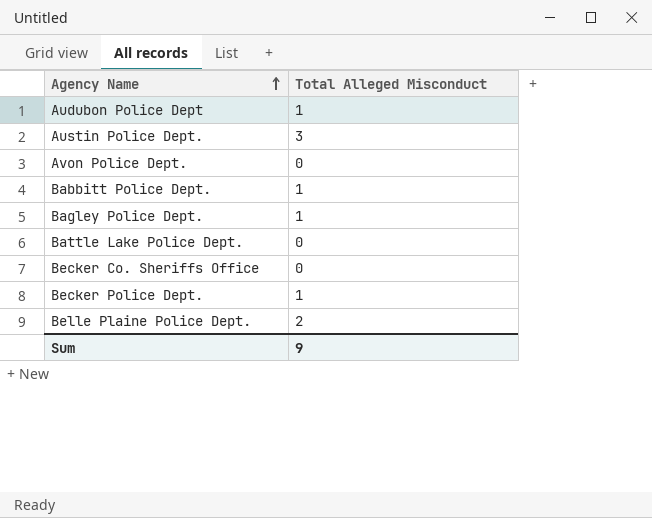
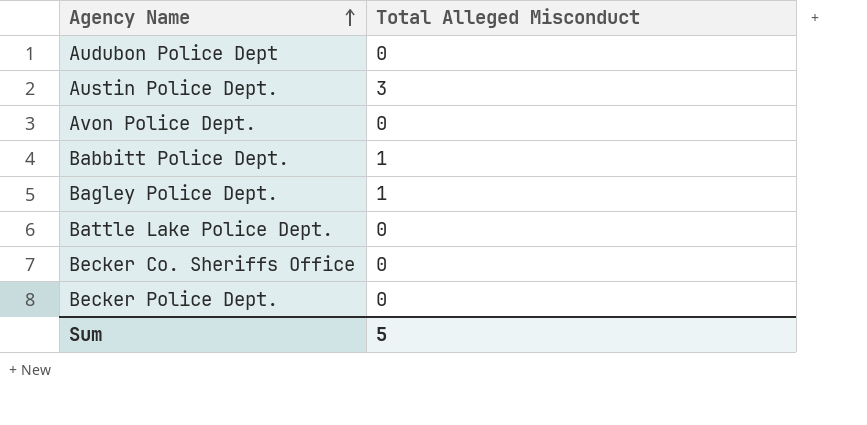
row Belle Plaine Police Dept.: 2 -> none
Audubon Police Dept | Total Alleged Misconduct: 1 -> 0
Becker Police Dept. | Total Alleged Misconduct: 1 -> 0
Sum | Total Alleged Misconduct: 9 -> 5

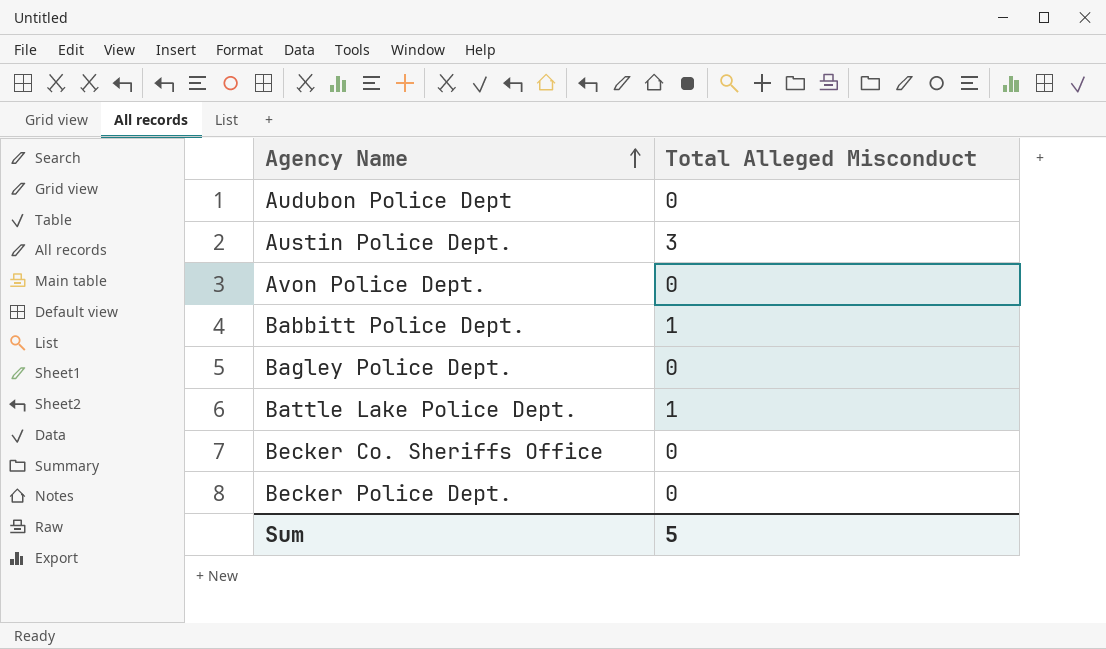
Bagley Police Dept. | Total Alleged Misconduct: 1 -> 0
Battle Lake Police Dept. | Total Alleged Misconduct: 0 -> 1

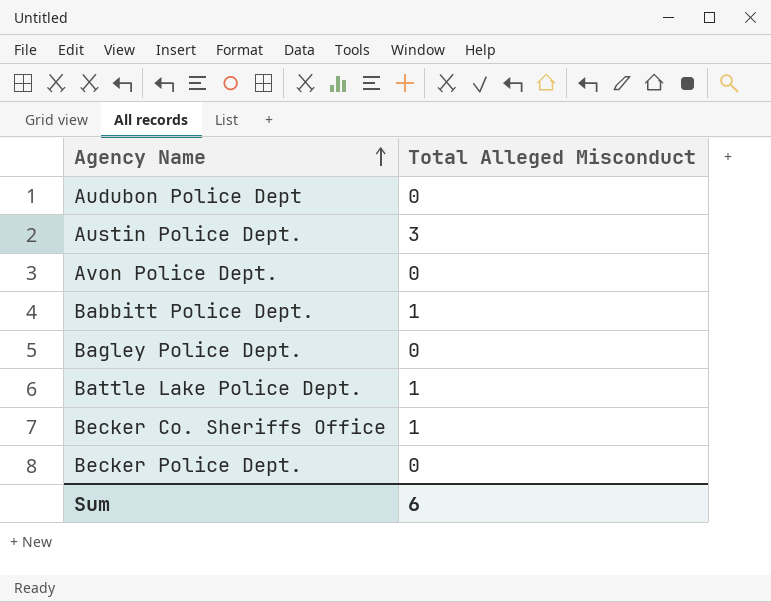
Becker Co. Sheriffs Office | Total Alleged Misconduct: 0 -> 1
Sum | Total Alleged Misconduct: 5 -> 6

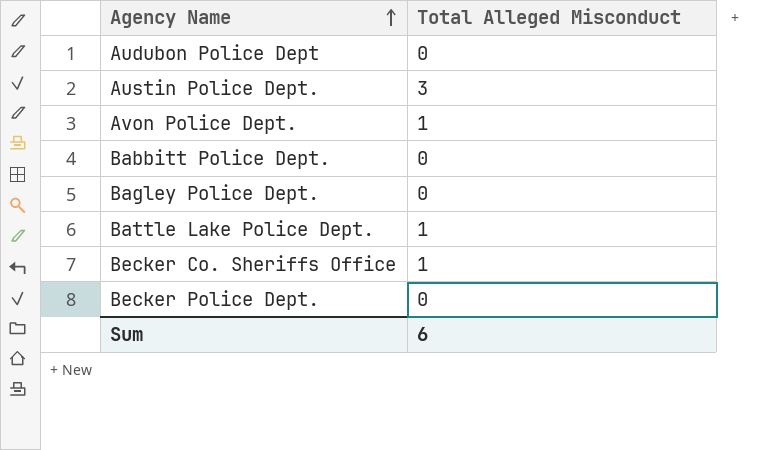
Avon Police Dept. | Total Alleged Misconduct: 0 -> 1
Babbitt Police Dept. | Total Alleged Misconduct: 1 -> 0

